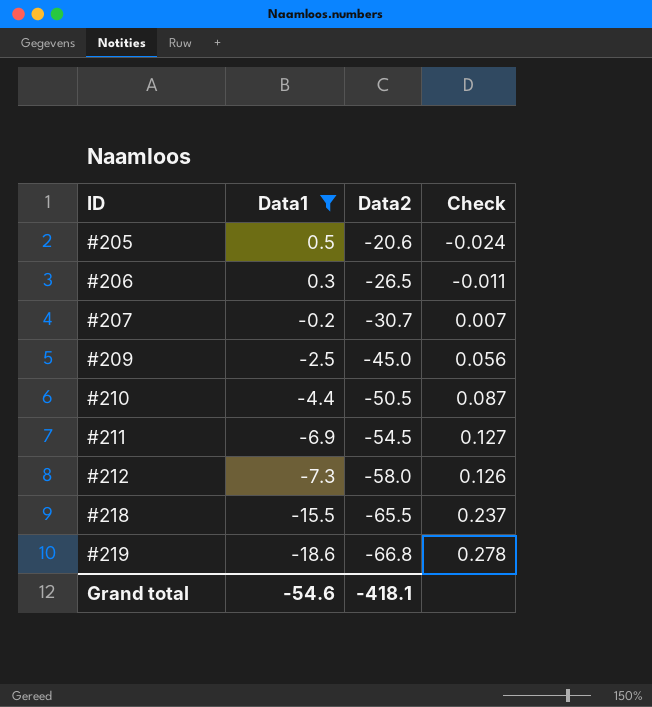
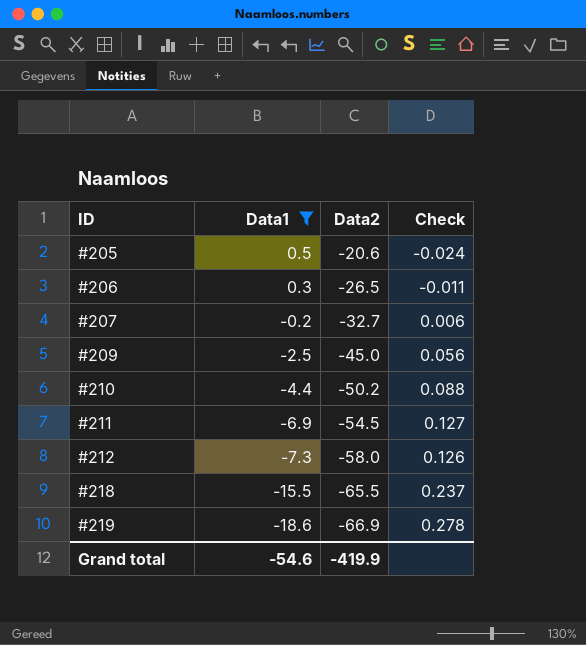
#207 | Data2: -30.7 -> -32.7
#207 | Check: 0.007 -> 0.006
#210 | Data2: -50.5 -> -50.2
#210 | Check: 0.087 -> 0.088
#219 | Data2: -66.8 -> -66.9
Grand total | Data2: -418.1 -> -419.9

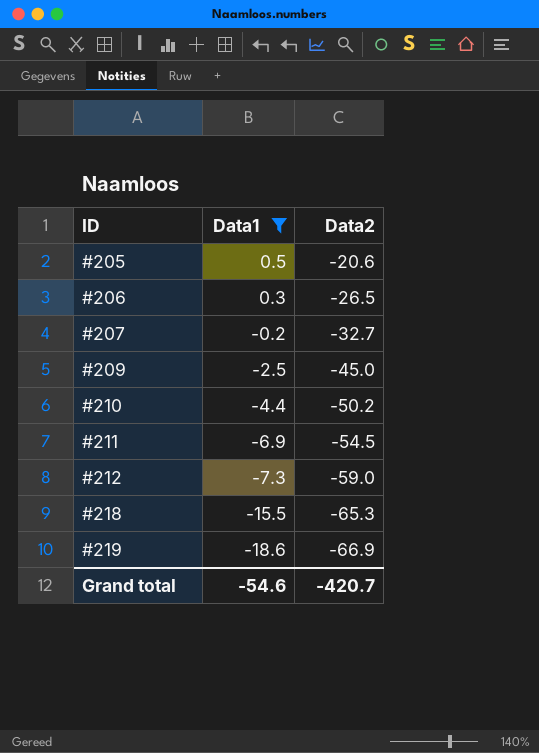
column Check | formula: [Data1] / [Data2] -> none
#212 | Data2: -58.0 -> -59.0
#218 | Data2: -65.5 -> -65.3
Grand total | Data2: -419.9 -> -420.7

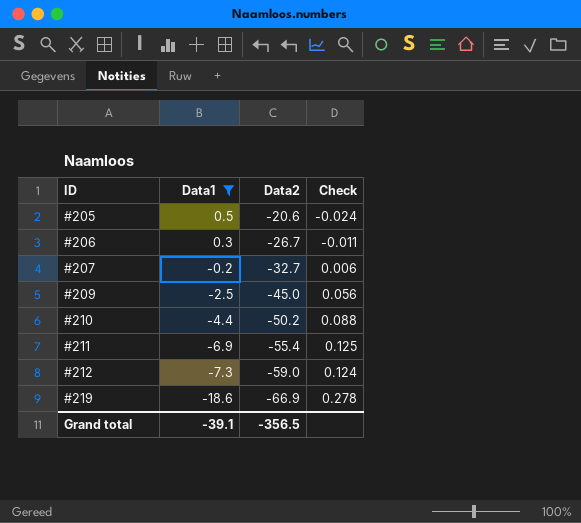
column Check | formula: none -> [Data1] / [Data2]
row #218: -15.5 | -65.3 -> none
#206 | Data2: -26.5 -> -26.7
#211 | Data2: -54.5 -> -55.4
Grand total | Data1: -54.6 -> -39.1
Grand total | Data2: -420.7 -> -356.5

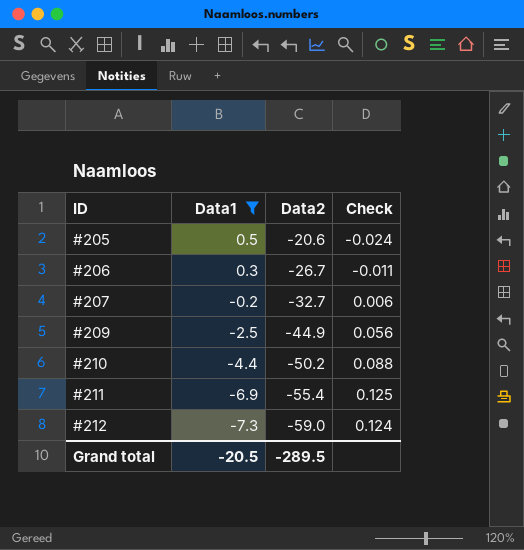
row #219: -18.6 | -66.9 | 0.278 -> none
#209 | Data2: -45.0 -> -44.9
Grand total | Data1: -39.1 -> -20.5
Grand total | Data2: -356.5 -> -289.5

